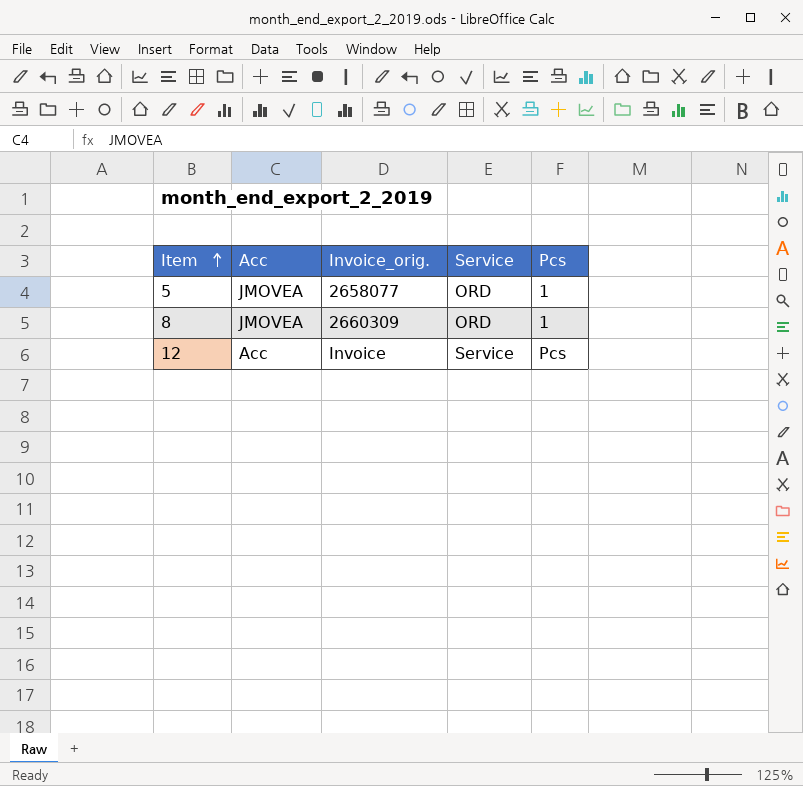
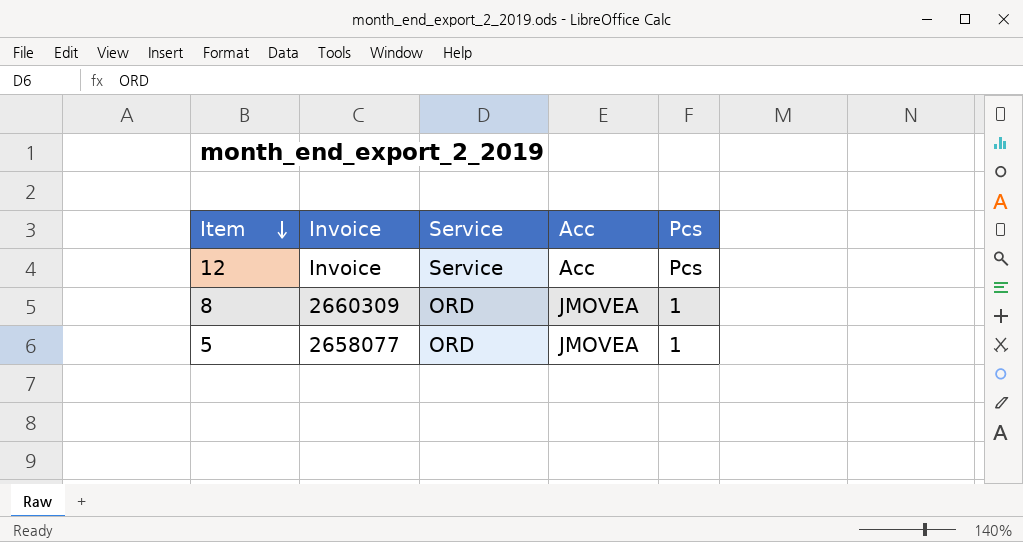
row order: Item ascending -> Item descending
column name: Invoice_orig. -> Invoice
column Acc | position: 2 -> 4

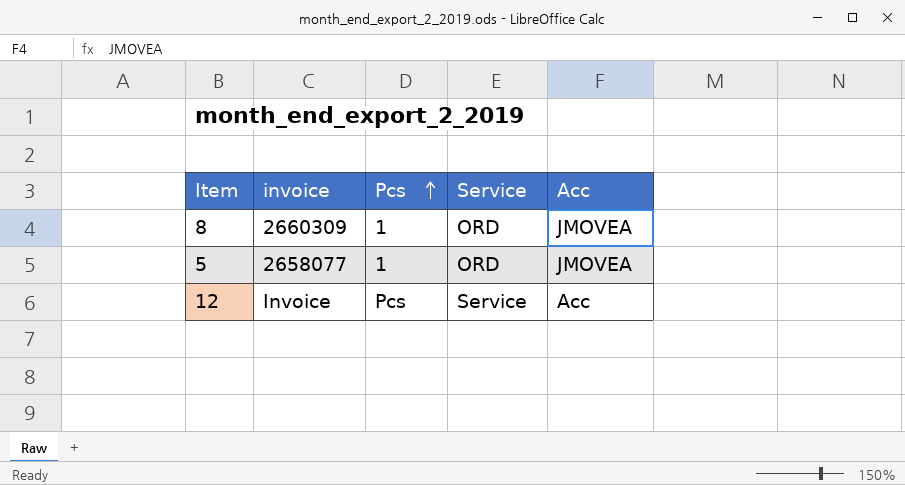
row order: Item descending -> Pcs ascending
column name: Invoice -> invoice
column Pcs | position: 5 -> 3

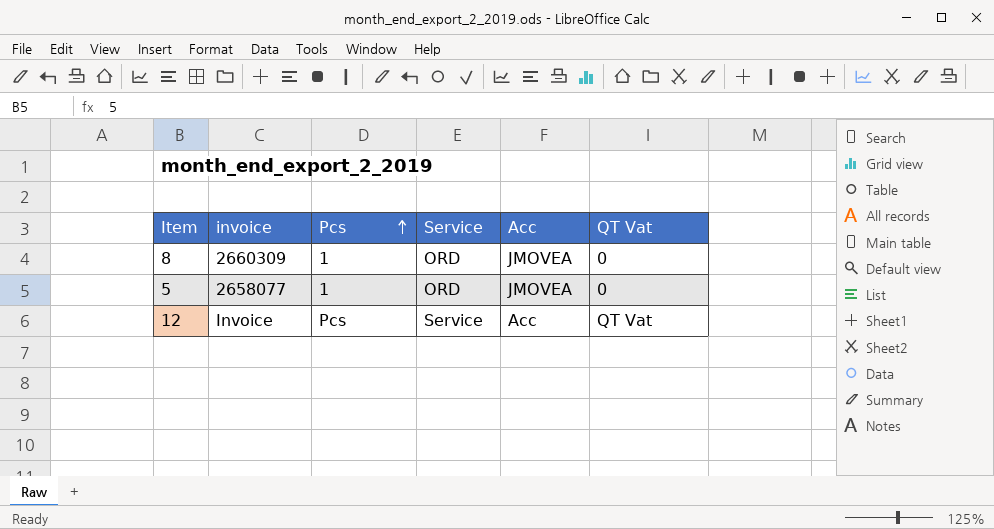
column QT Vat | position: none -> 6

